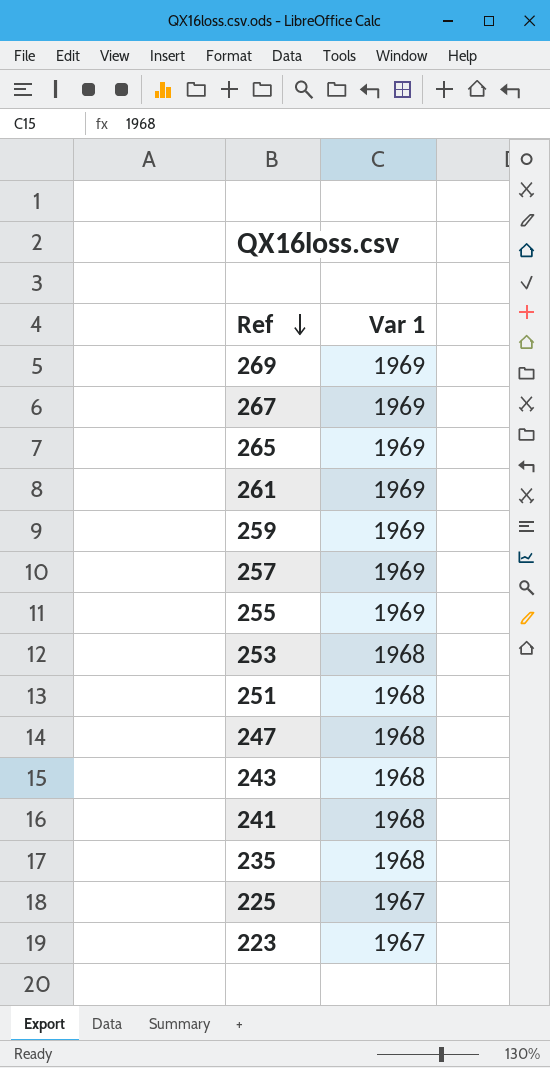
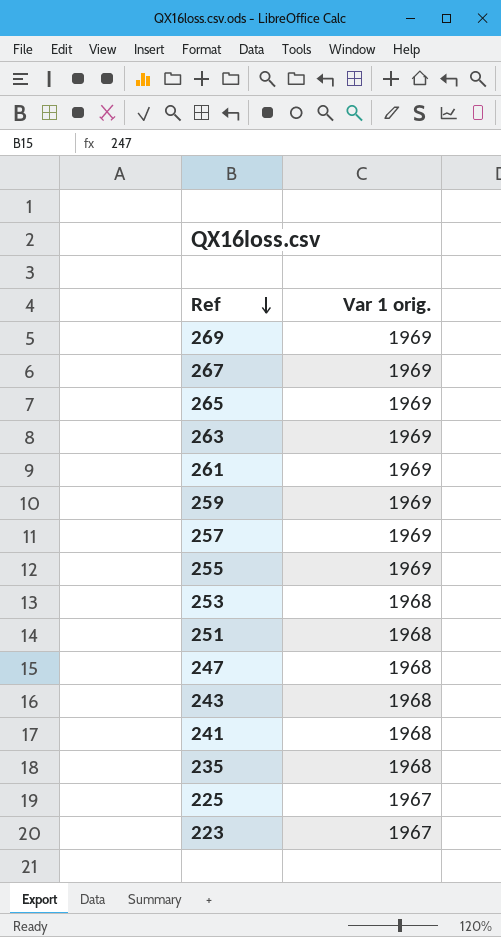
column name: Var 1 -> Var 1 orig.
row 263: none -> 1969

